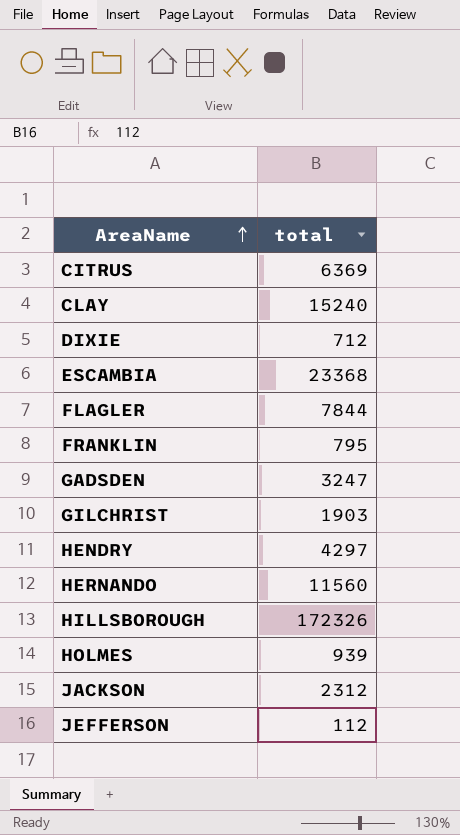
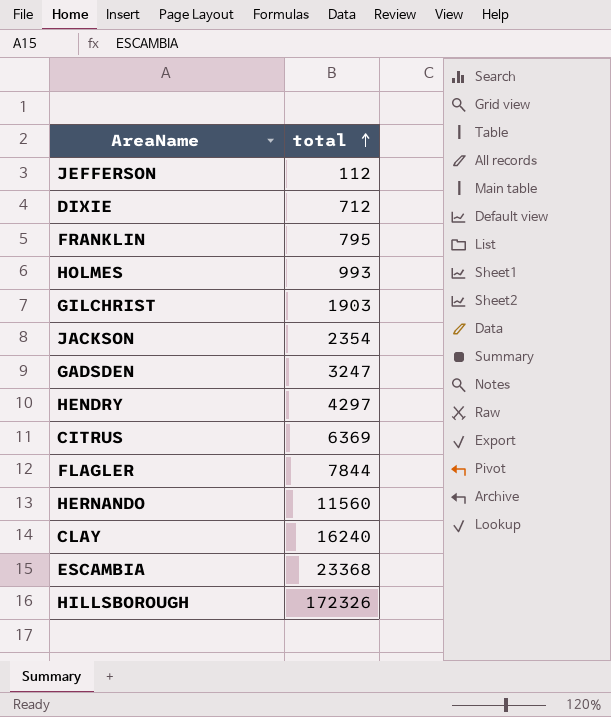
row order: AreaName ascending -> total ascending
HOLMES | total: 939 -> 993
JACKSON | total: 2312 -> 2354
CLAY | total: 15240 -> 16240

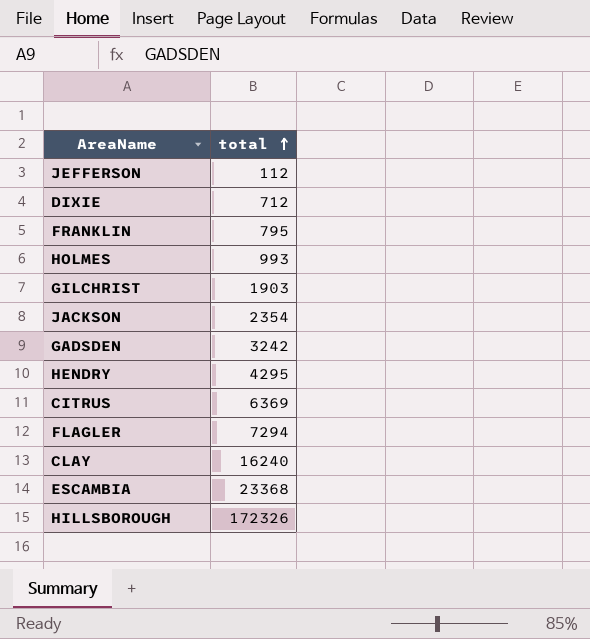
row HERNANDO: 11560 -> none
GADSDEN | total: 3247 -> 3242
HENDRY | total: 4297 -> 4295
FLAGLER | total: 7844 -> 7294

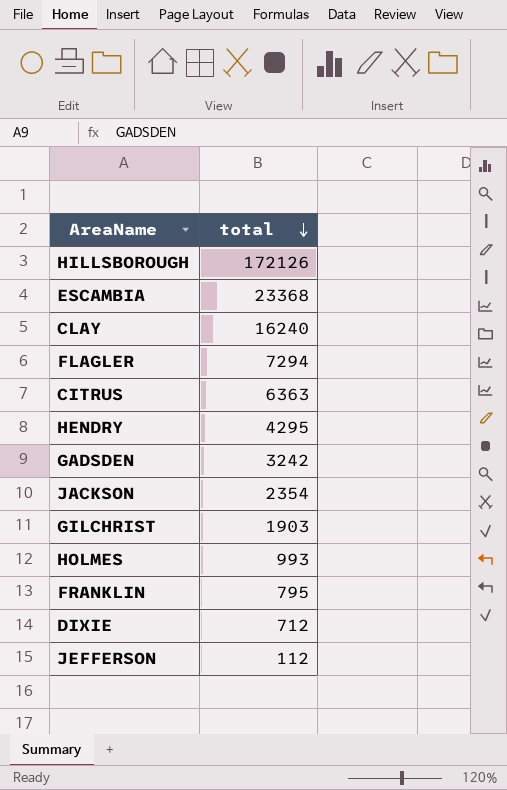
row order: total ascending -> total descending
HILLSBOROUGH | total: 172326 -> 172126
CITRUS | total: 6369 -> 6363

